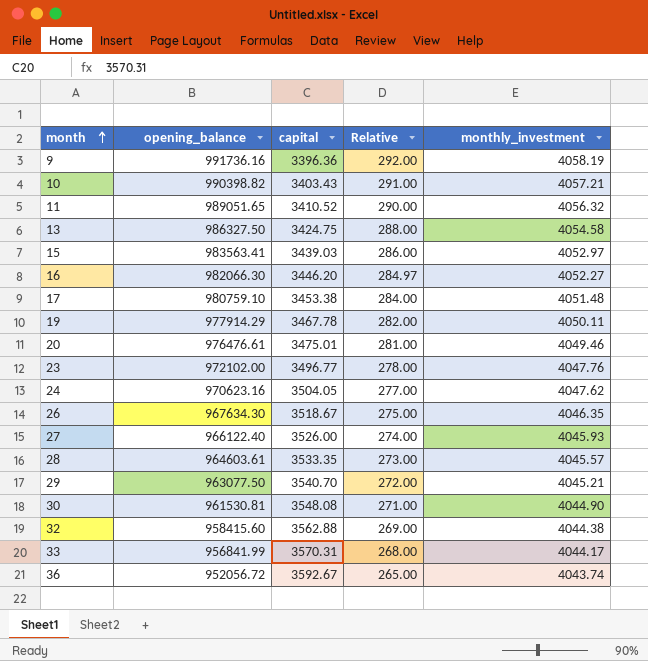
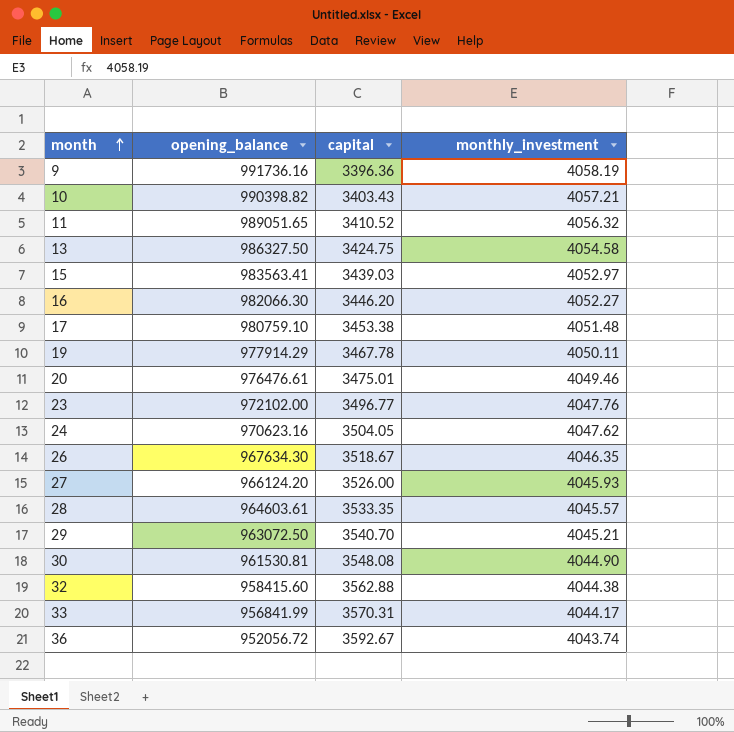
column Relative | formula: [opening_balance] / [capital] -> none
27 | opening_balance: 966122.40 -> 966124.20
29 | opening_balance: 963077.50 -> 963072.50

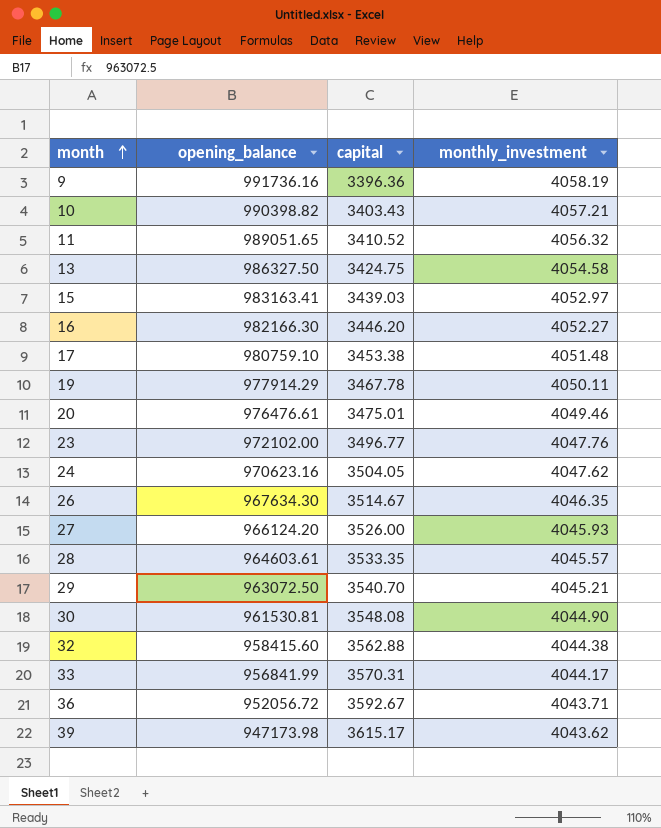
15 | opening_balance: 983563.41 -> 983163.41
16 | opening_balance: 982066.30 -> 982166.30
26 | capital: 3518.67 -> 3514.67
36 | monthly_investment: 4043.74 -> 4043.71
row 39: none -> 947173.98 | 3615.17 | 4043.62

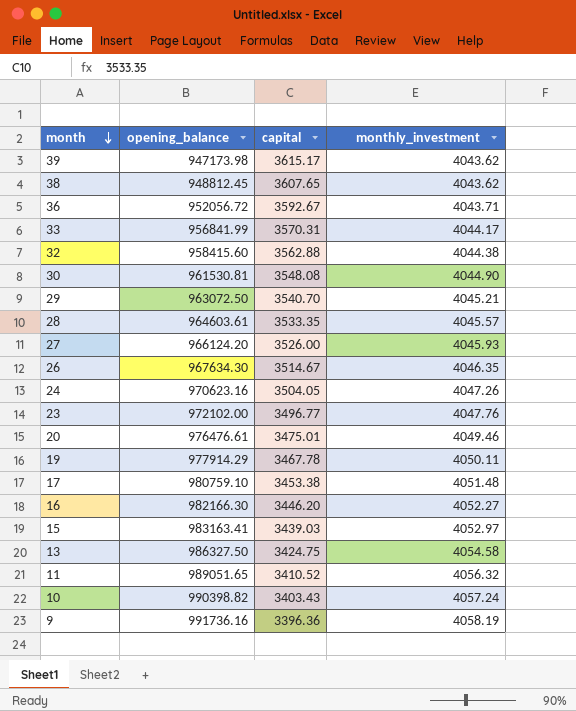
row order: month ascending -> month descending
row 38: none -> 948812.45 | 3607.65 | 4043.62
24 | monthly_investment: 4047.62 -> 4047.26
10 | monthly_investment: 4057.21 -> 4057.24

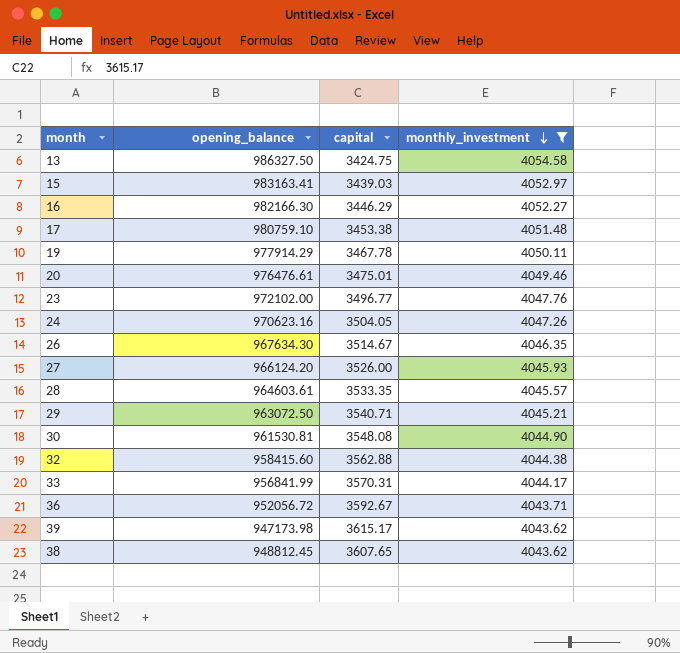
filter: none -> monthly_investment <= 4054.58
row order: month descending -> monthly_investment descending
16 | capital: 3446.20 -> 3446.29
29 | capital: 3540.70 -> 3540.71

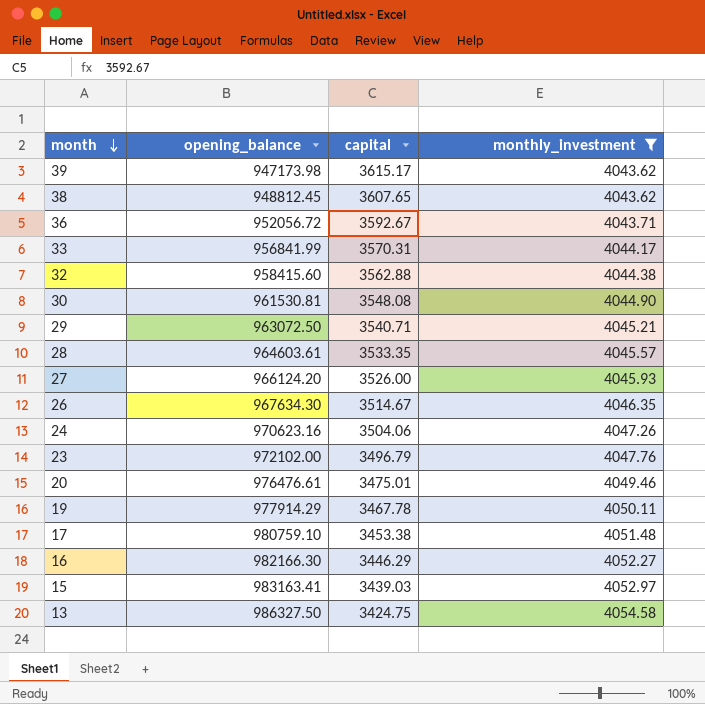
row order: monthly_investment descending -> month descending
24 | capital: 3504.05 -> 3504.06
23 | capital: 3496.77 -> 3496.79

